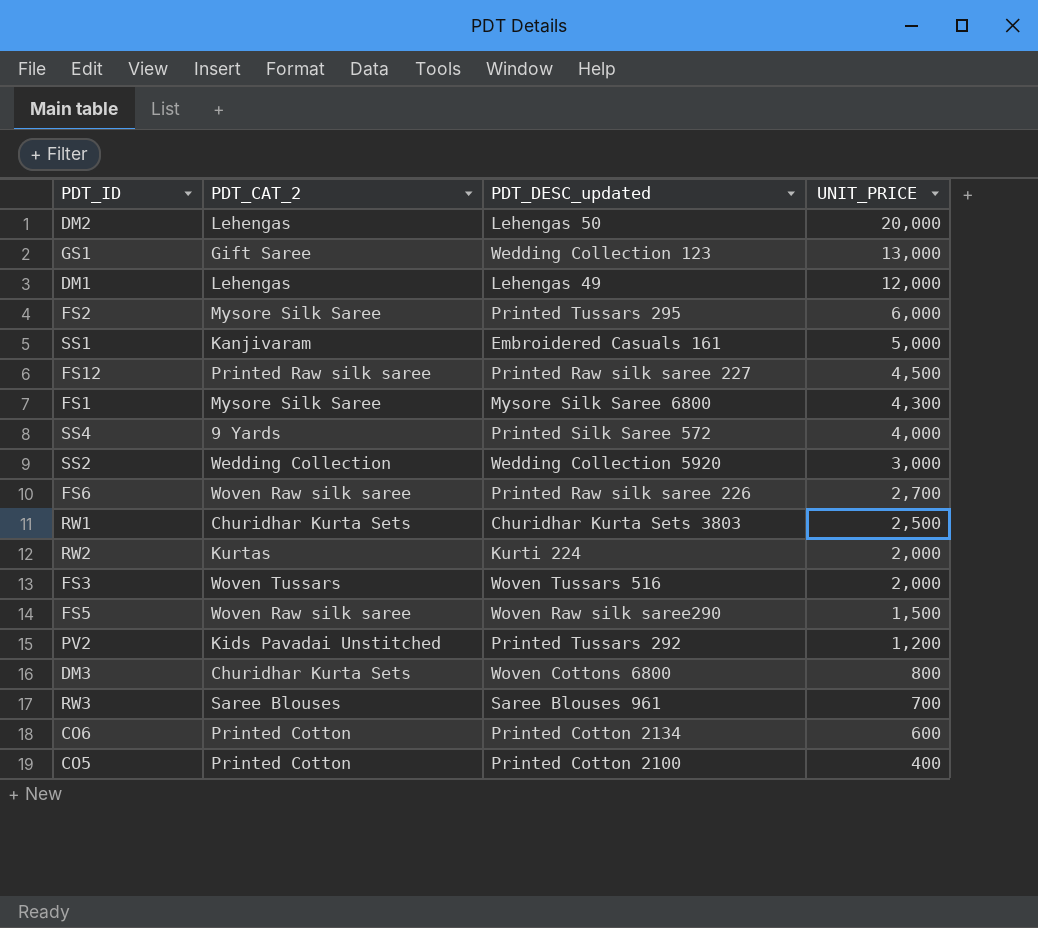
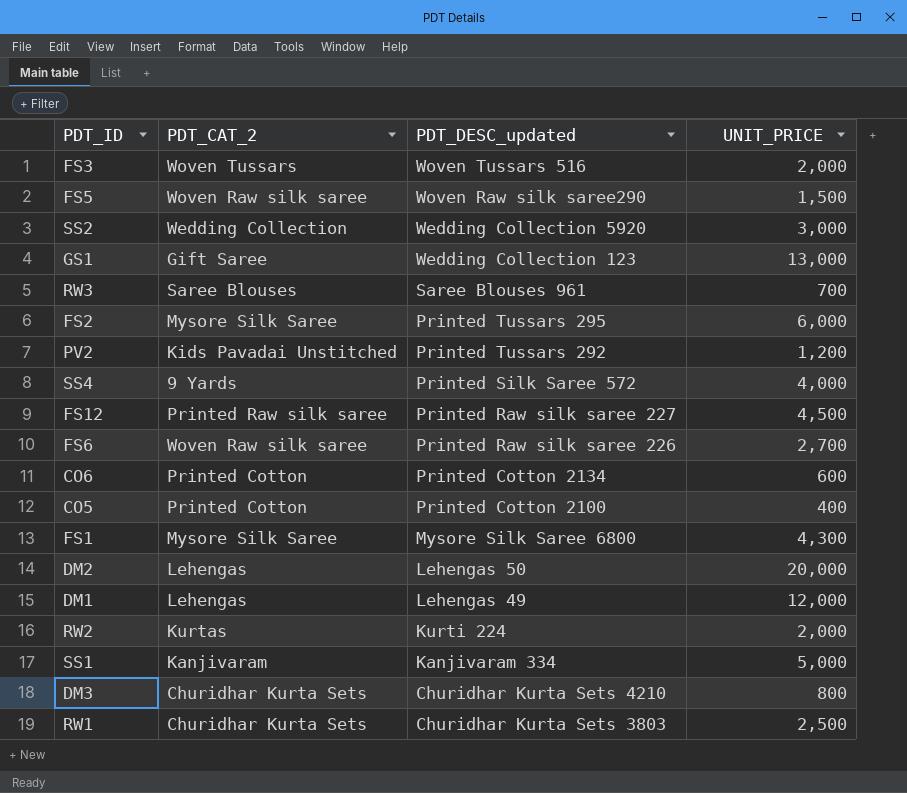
row order: UNIT_PRICE descending -> PDT_DESC_updated descending
SS1 | PDT_DESC_updated: Embroidered Casuals 161 -> Kanjivaram 334
DM3 | PDT_DESC_updated: Woven Cottons 6800 -> Churidhar Kurta Sets 4210

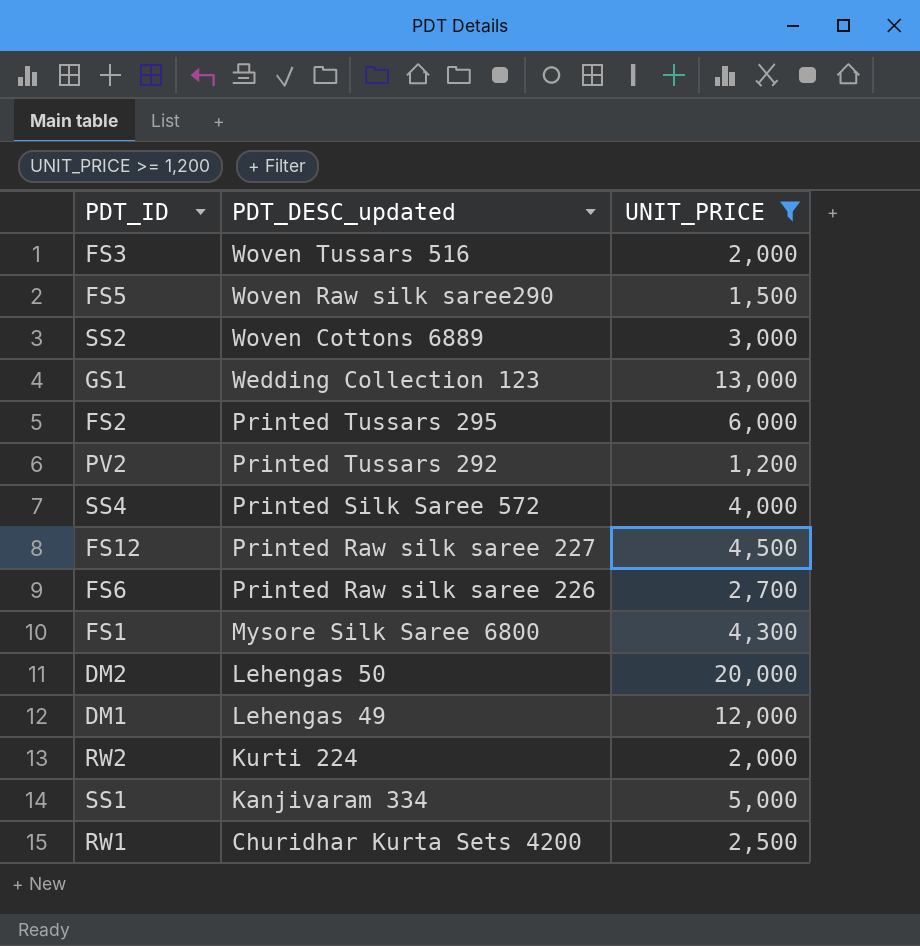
filter: none -> UNIT_PRICE >= 1,200
column PDT_CAT_2 | position: 2 -> none
SS2 | PDT_DESC_updated: Wedding Collection 5920 -> Woven Cottons 6889
RW1 | PDT_DESC_updated: Churidhar Kurta Sets 3803 -> Churidhar Kurta Sets 4200

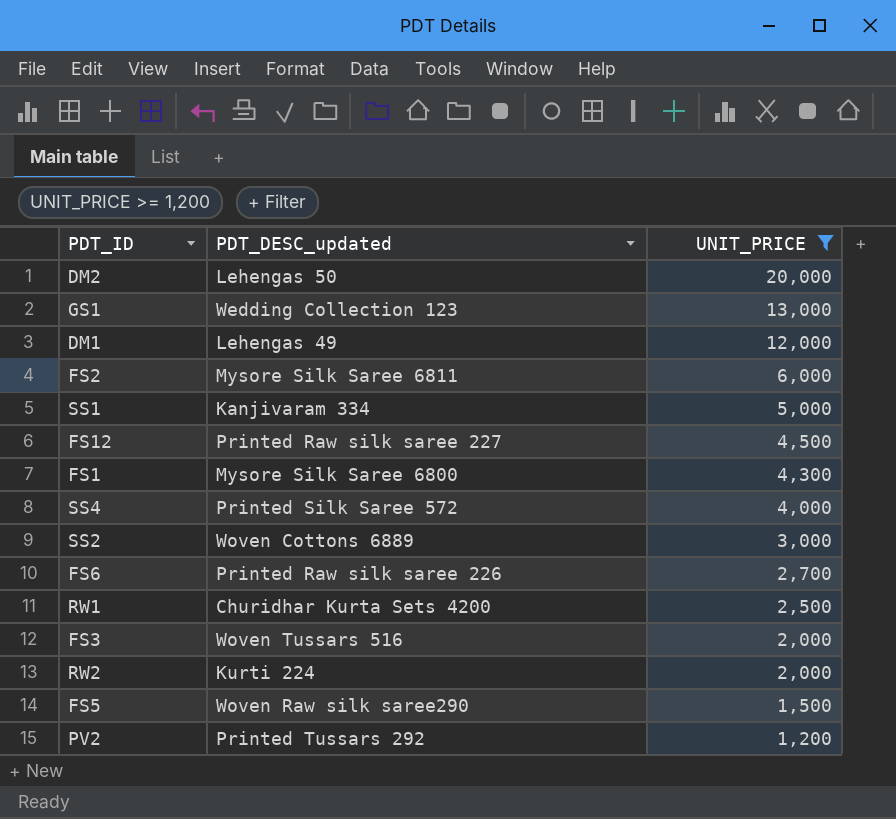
row order: PDT_DESC_updated descending -> UNIT_PRICE descending
FS2 | PDT_DESC_updated: Printed Tussars 295 -> Mysore Silk Saree 6811

